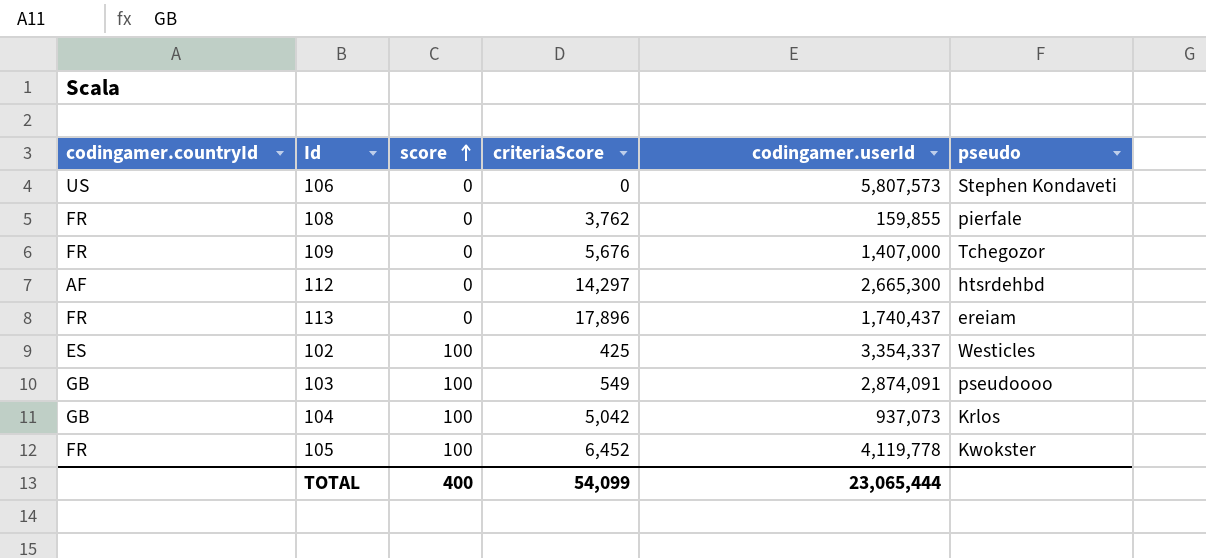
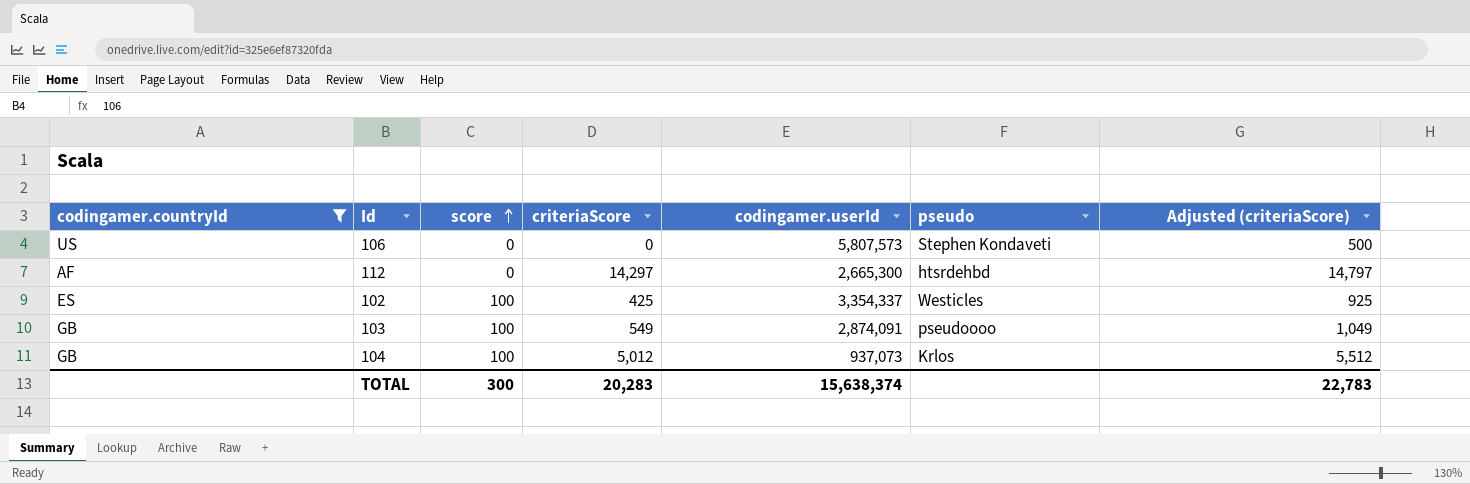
filter: none -> codingamer.countryId != FR
column Adjusted (criteriaScore) | formula: none -> [criteriaScore] + 500
104 | criteriaScore: 5,042 -> 5,012
TOTAL | score: 400 -> 300
TOTAL | criteriaScore: 54,099 -> 20,283
TOTAL | codingamer.userId: 23,065,444 -> 15,638,374

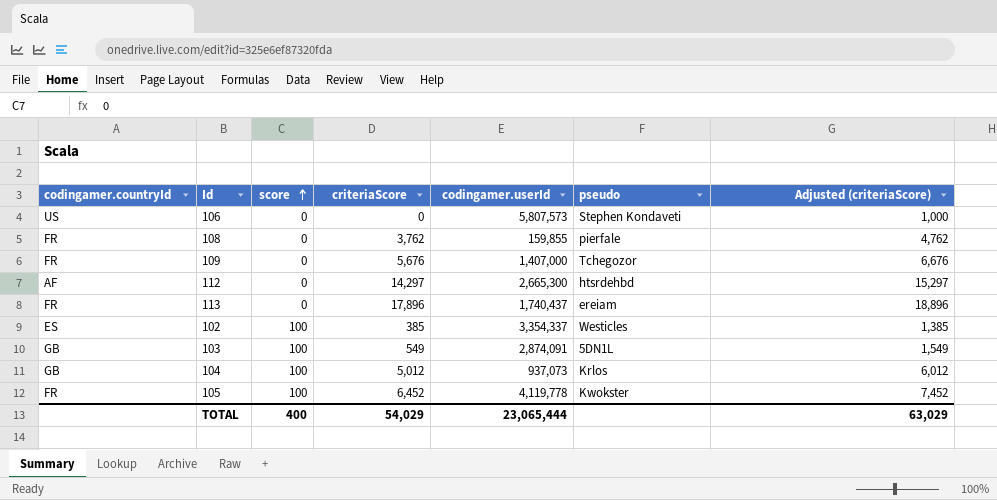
filter: codingamer.countryId != FR -> none
column Adjusted (criteriaScore) | formula: [criteriaScore] + 500 -> [criteriaScore] + 1000
102 | criteriaScore: 425 -> 385
103 | pseudo: pseudoooo -> 5DN1L
TOTAL | score: 300 -> 400
TOTAL | criteriaScore: 20,283 -> 54,029
TOTAL | codingamer.userId: 15,638,374 -> 23,065,444
TOTAL | Adjusted (criteriaScore): 22,783 -> 63,029

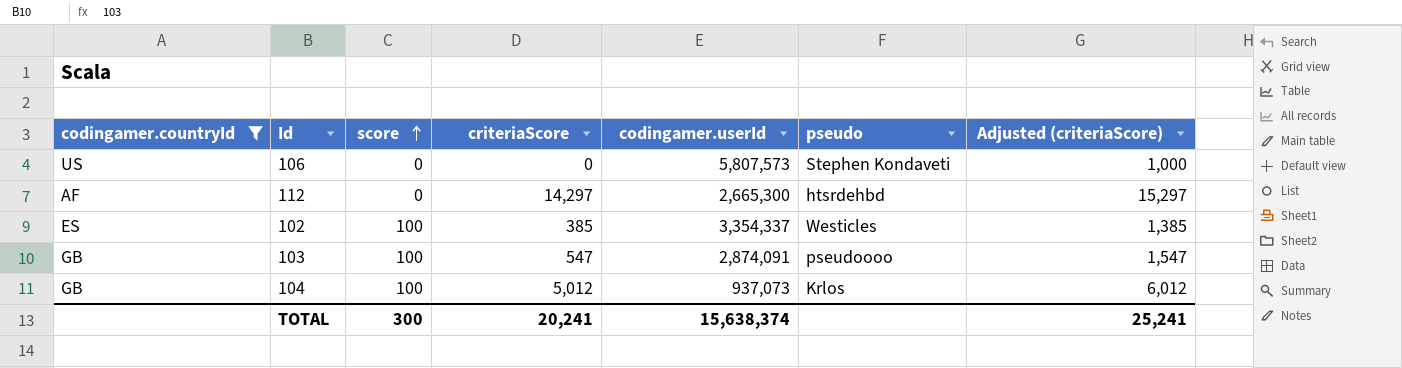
filter: none -> codingamer.countryId != FR
103 | criteriaScore: 549 -> 547
103 | pseudo: 5DN1L -> pseudoooo
103 | Adjusted (criteriaScore): 1,549 -> 1,547
TOTAL | score: 400 -> 300
TOTAL | criteriaScore: 54,029 -> 20,241
TOTAL | codingamer.userId: 23,065,444 -> 15,638,374
TOTAL | Adjusted (criteriaScore): 63,029 -> 25,241

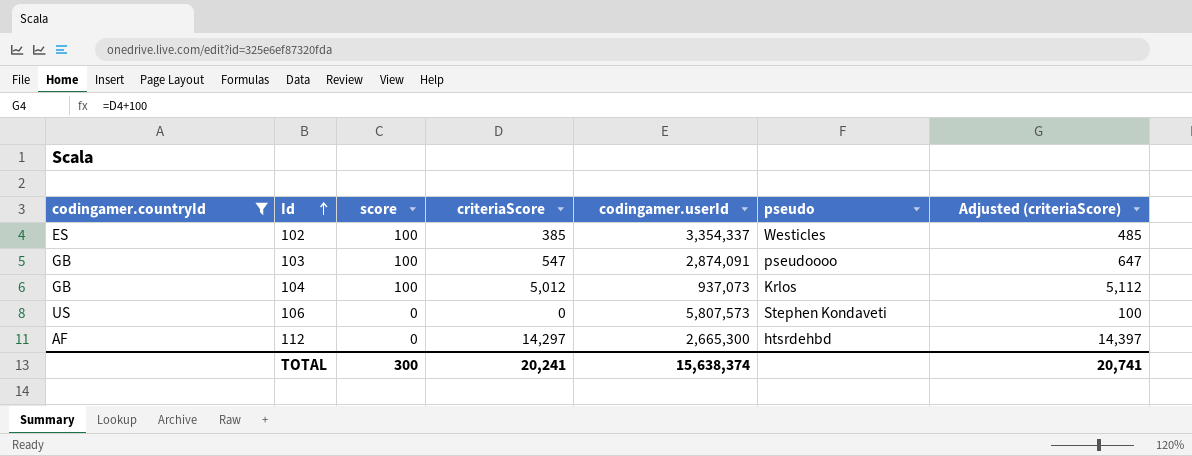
row order: score ascending -> Id ascending
column Adjusted (criteriaScore) | formula: [criteriaScore] + 1000 -> [criteriaScore] + 100
TOTAL | Adjusted (criteriaScore): 25,241 -> 20,741

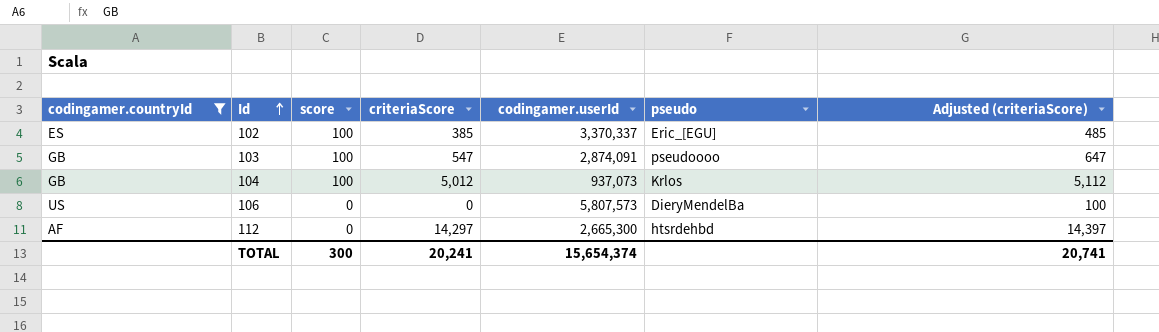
102 | codingamer.userId: 3,354,337 -> 3,370,337
102 | pseudo: Westicles -> Eric_[EGU]
106 | pseudo: Stephen Kondaveti -> DieryMendelBa
TOTAL | codingamer.userId: 15,638,374 -> 15,654,374

